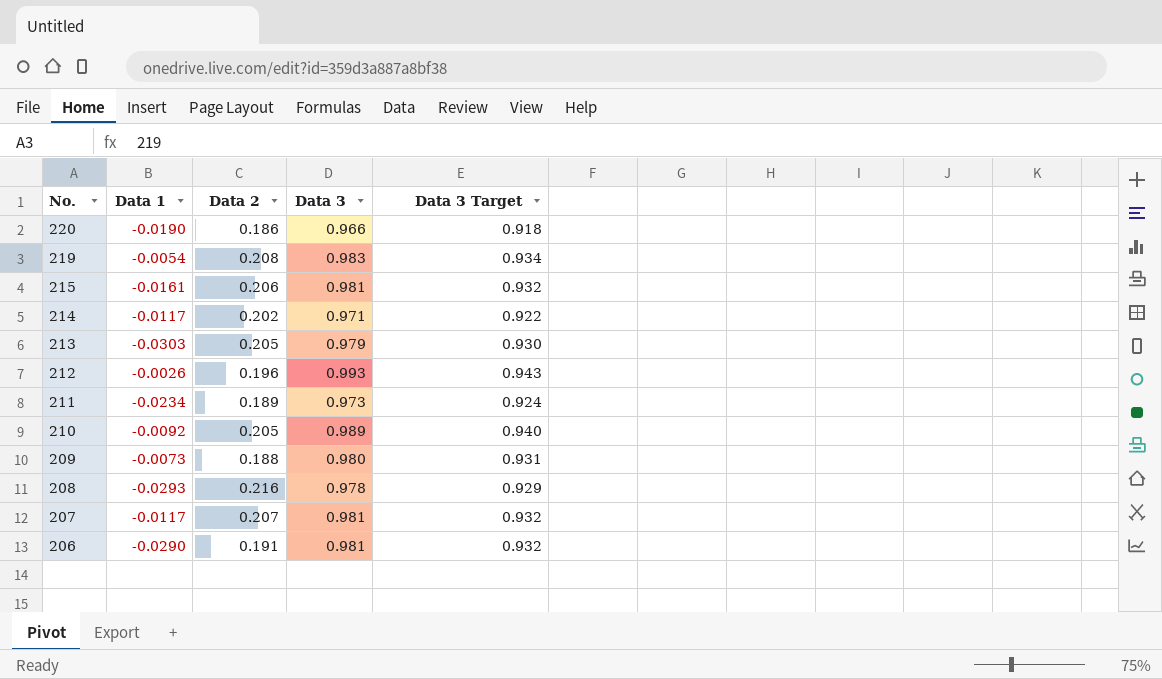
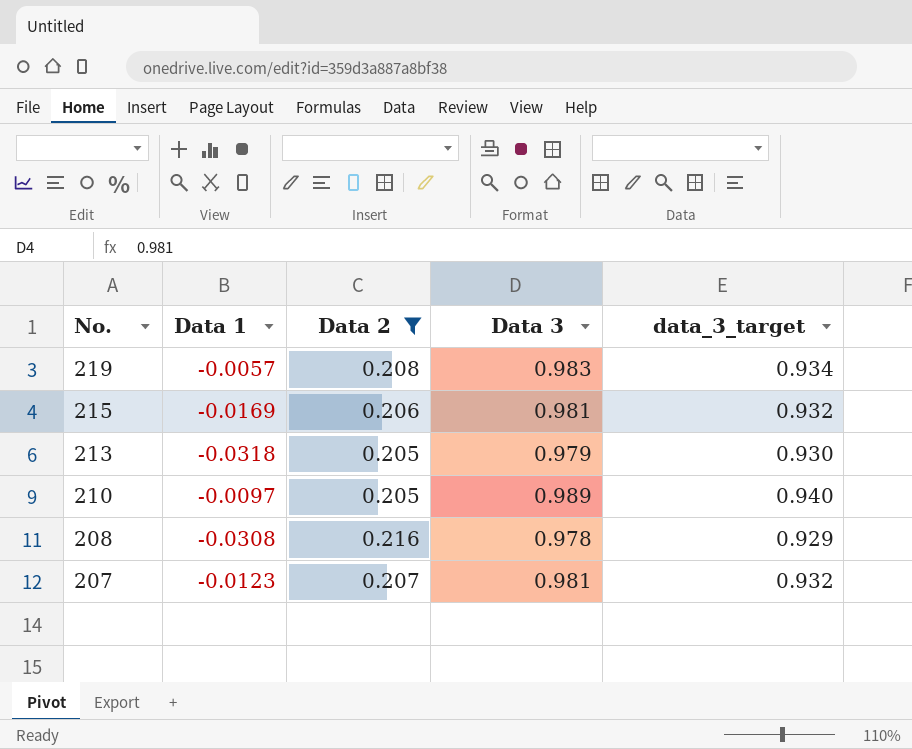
filter: none -> Data 2 >= 0.205
column name: Data 3 Target -> data_3_target
219 | Data 1: -0.0054 -> -0.0057
215 | Data 1: -0.0161 -> -0.0169
213 | Data 1: -0.0303 -> -0.0318
210 | Data 1: -0.0092 -> -0.0097
208 | Data 1: -0.0293 -> -0.0308
207 | Data 1: -0.0117 -> -0.0123

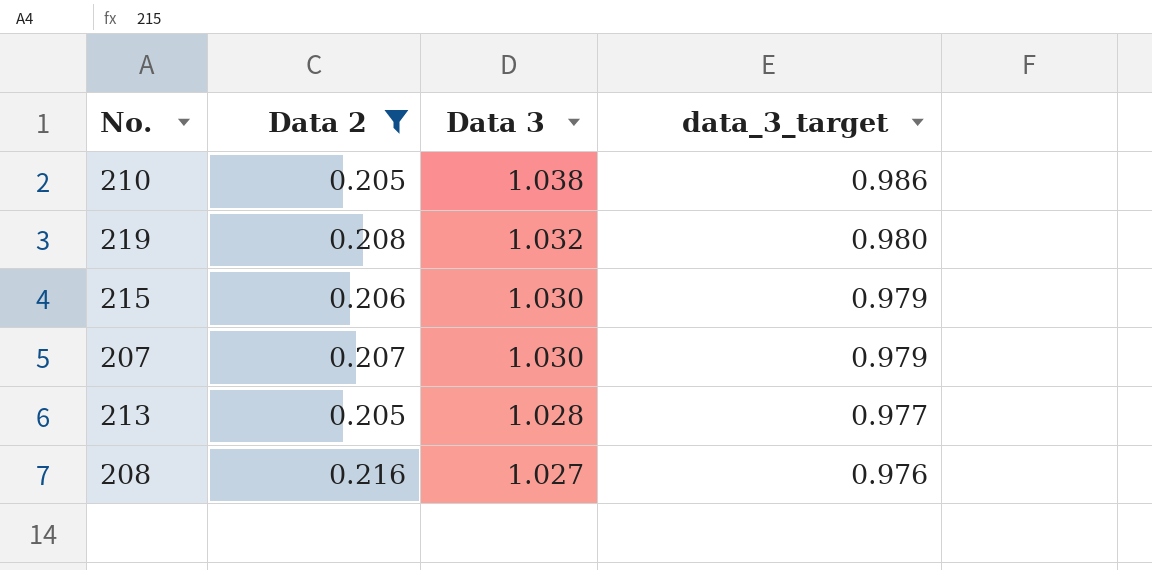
row order: No. descending -> Data 3 descending
column Data 1 | position: 2 -> none
210 | Data 3: 0.989 -> 1.038
210 | data_3_target: 0.940 -> 0.986
219 | Data 3: 0.983 -> 1.032
219 | data_3_target: 0.934 -> 0.980
215 | Data 3: 0.981 -> 1.030
215 | data_3_target: 0.932 -> 0.979
207 | Data 3: 0.981 -> 1.030
207 | data_3_target: 0.932 -> 0.979
213 | Data 3: 0.979 -> 1.028
213 | data_3_target: 0.930 -> 0.977
208 | Data 3: 0.978 -> 1.027
208 | data_3_target: 0.929 -> 0.976

